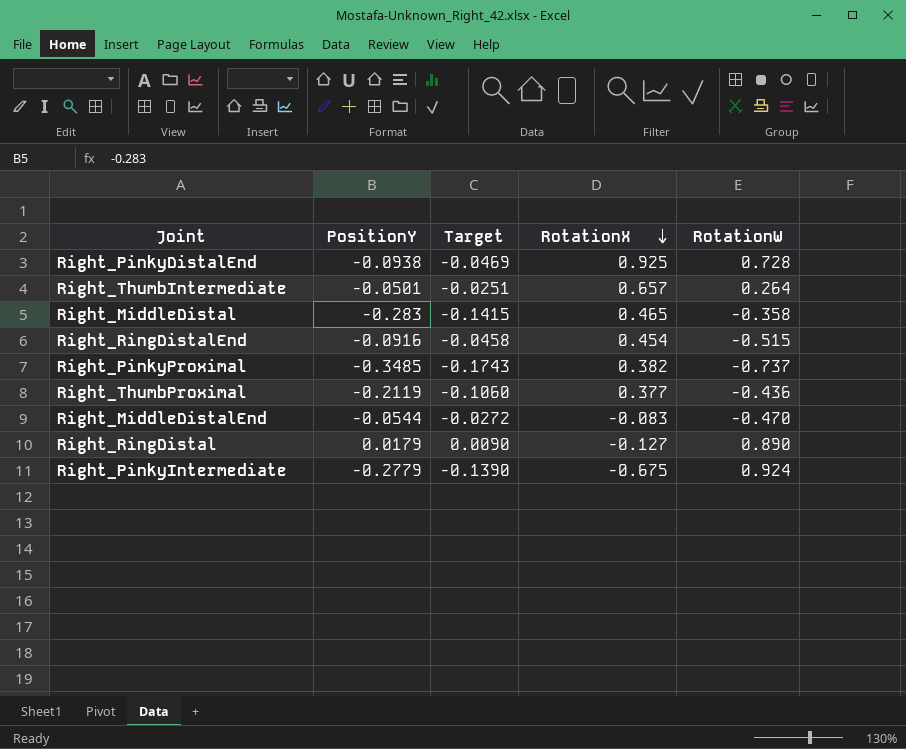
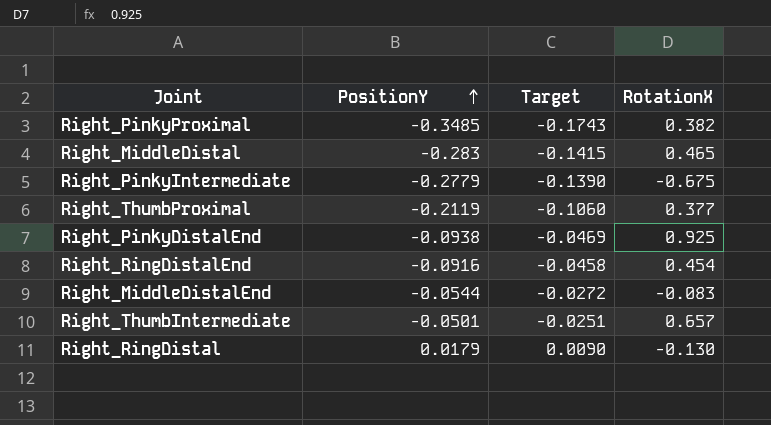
row order: RotationX descending -> PositionY ascending
column RotationW | position: 5 -> none
Right_RingDistal | RotationX: -0.127 -> -0.130

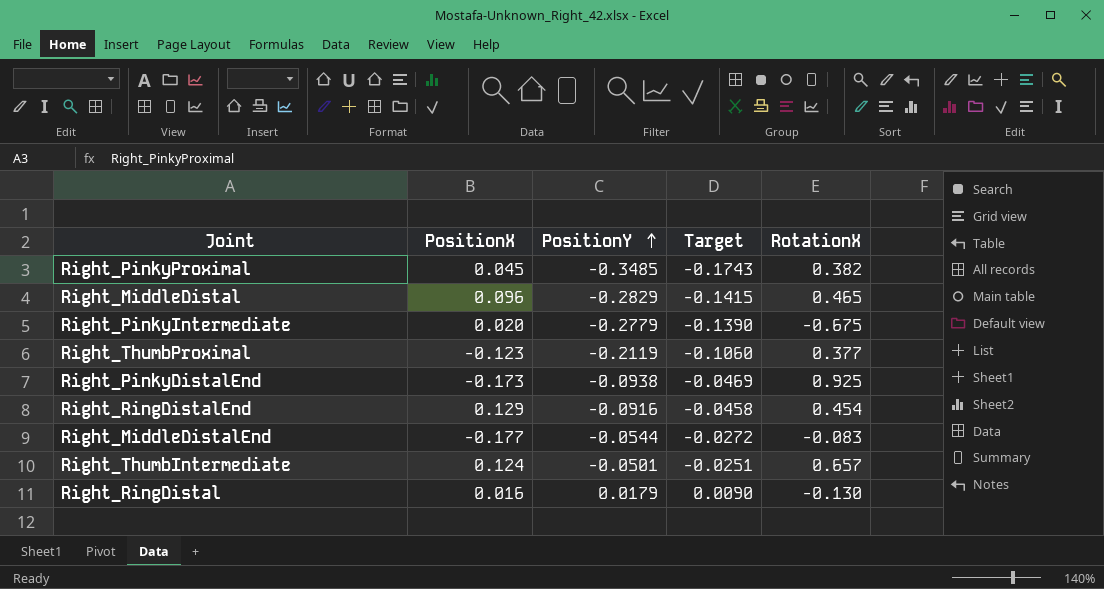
column PositionX | position: none -> 2
Right_MiddleDistal | PositionY: -0.283 -> -0.2829

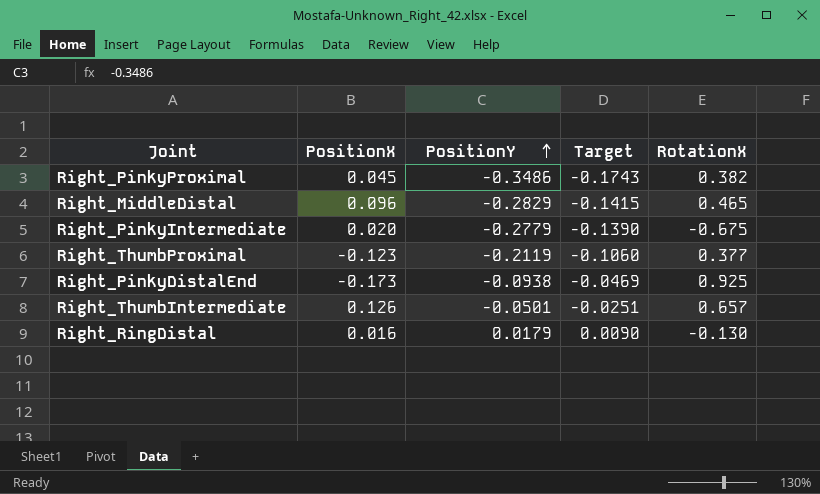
row Right_RingDistalEnd: 0.129 | -0.0916 | -0.0458 | 0.454 -> none
row Right_MiddleDistalEnd: -0.177 | -0.0544 | -0.0272 | -0.083 -> none
Right_PinkyProximal | PositionY: -0.3485 -> -0.3486
Right_ThumbIntermediate | PositionX: 0.124 -> 0.126

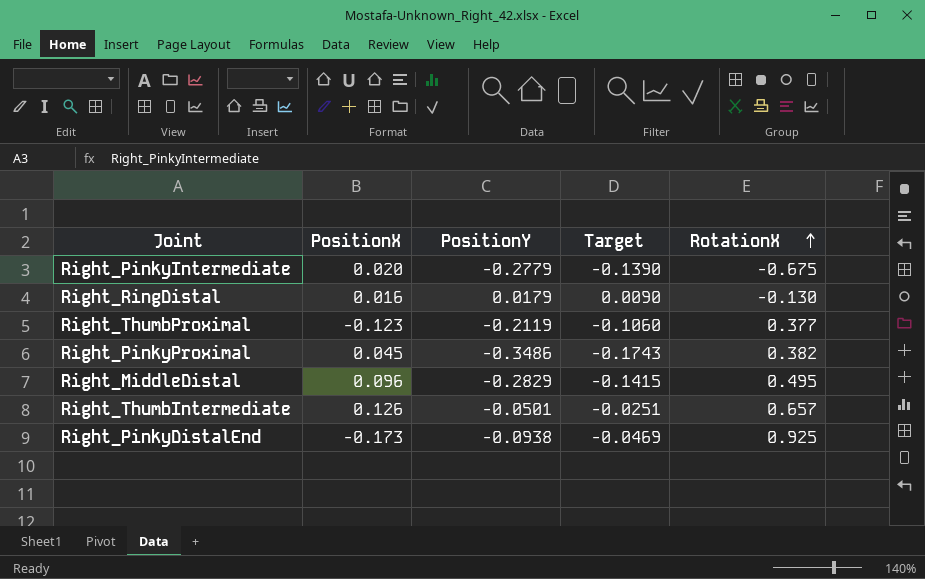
row order: PositionY ascending -> RotationX ascending
Right_MiddleDistal | RotationX: 0.465 -> 0.495

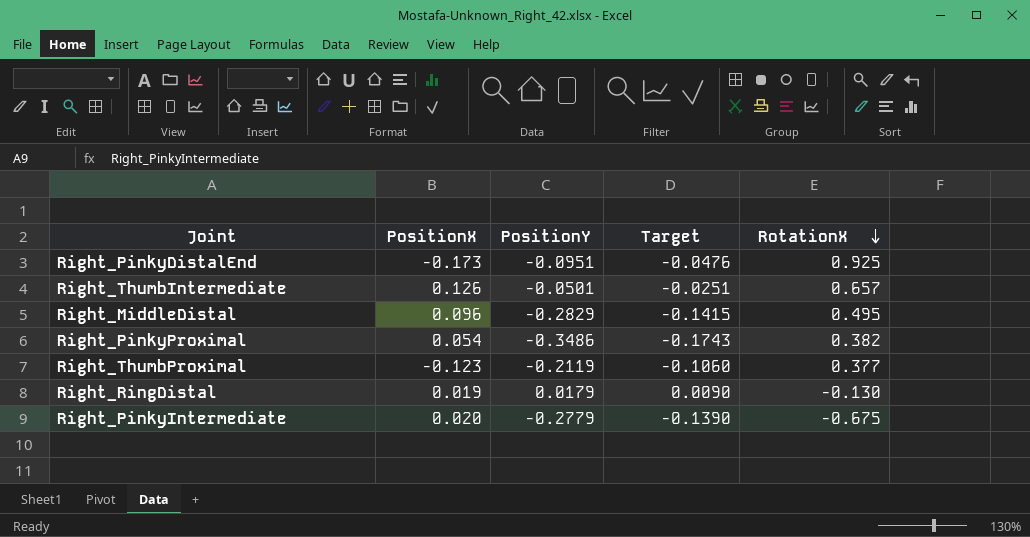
row order: RotationX ascending -> RotationX descending
Right_PinkyDistalEnd | PositionY: -0.0938 -> -0.0951
Right_PinkyDistalEnd | Target: -0.0469 -> -0.0476
Right_PinkyProximal | PositionX: 0.045 -> 0.054
Right_RingDistal | PositionX: 0.016 -> 0.019

